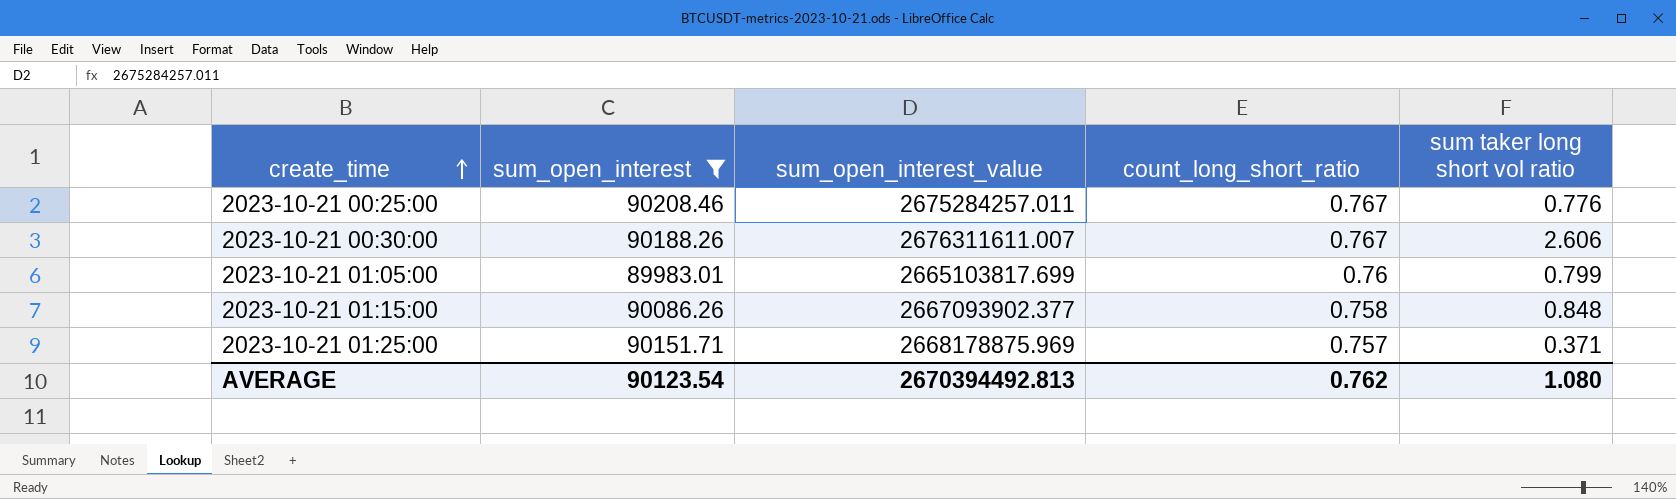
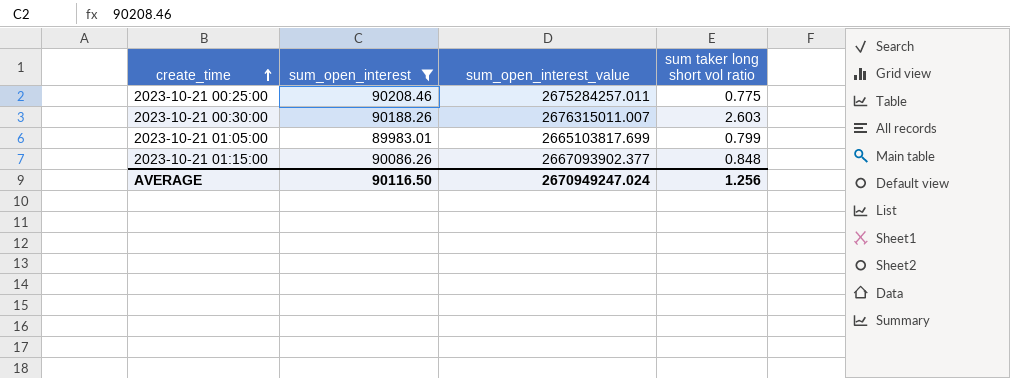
column count_long_short_ratio | position: 4 -> none
row 2023-10-21 01:25:00: 90151.71 | 2668178875.969 | 0.757 | 0.371 -> none
2023-10-21 00:25:00 | sum taker long short vol ratio: 0.776 -> 0.775
2023-10-21 00:30:00 | sum_open_interest_value: 2676311611.007 -> 2676315011.007
2023-10-21 00:30:00 | sum taker long short vol ratio: 2.606 -> 2.603
AVERAGE | sum_open_interest: 90123.54 -> 90116.50
AVERAGE | sum_open_interest_value: 2670394492.813 -> 2670949247.024
AVERAGE | sum taker long short vol ratio: 1.080 -> 1.256

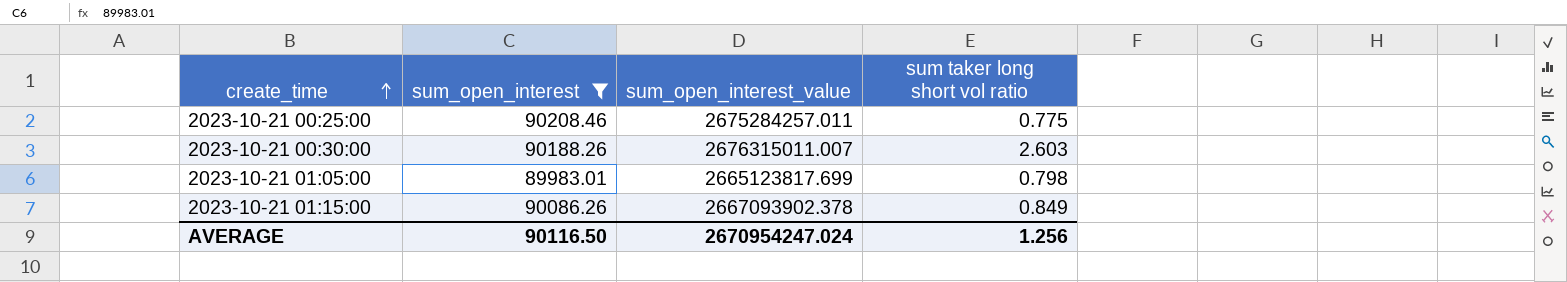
2023-10-21 01:05:00 | sum_open_interest_value: 2665103817.699 -> 2665123817.699
2023-10-21 01:05:00 | sum taker long short vol ratio: 0.799 -> 0.798
2023-10-21 01:15:00 | sum_open_interest_value: 2667093902.377 -> 2667093902.378
2023-10-21 01:15:00 | sum taker long short vol ratio: 0.848 -> 0.849
AVERAGE | sum_open_interest_value: 2670949247.024 -> 2670954247.024

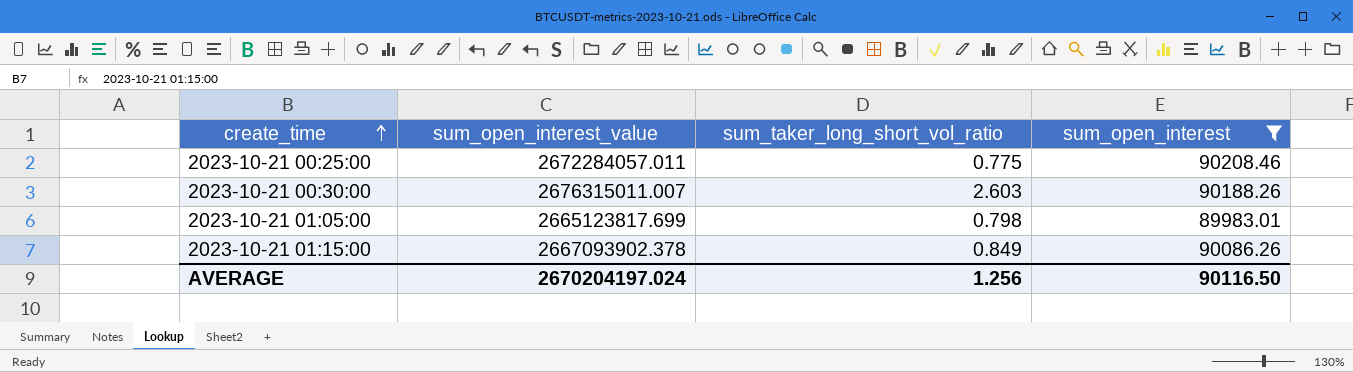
column name: sum taker long short vol ratio -> sum_taker_long_short_vol_ratio
column sum_open_interest | position: 2 -> 4
2023-10-21 00:25:00 | sum_open_interest_value: 2675284257.011 -> 2672284057.011
AVERAGE | sum_open_interest_value: 2670954247.024 -> 2670204197.024

